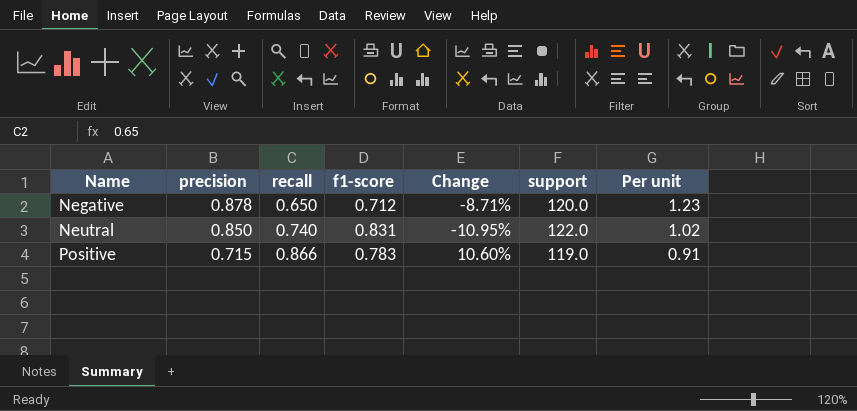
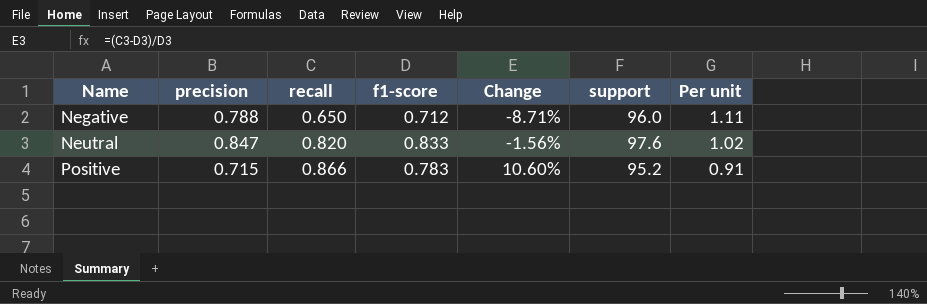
Negative | precision: 0.878 -> 0.788
Negative | support: 120.0 -> 96.0
Negative | Per unit: 1.23 -> 1.11
Neutral | precision: 0.850 -> 0.847
Neutral | recall: 0.740 -> 0.820
Neutral | f1-score: 0.831 -> 0.833
Neutral | Change: -10.95% -> -1.56%
Neutral | support: 122.0 -> 97.6
Positive | support: 119.0 -> 95.2

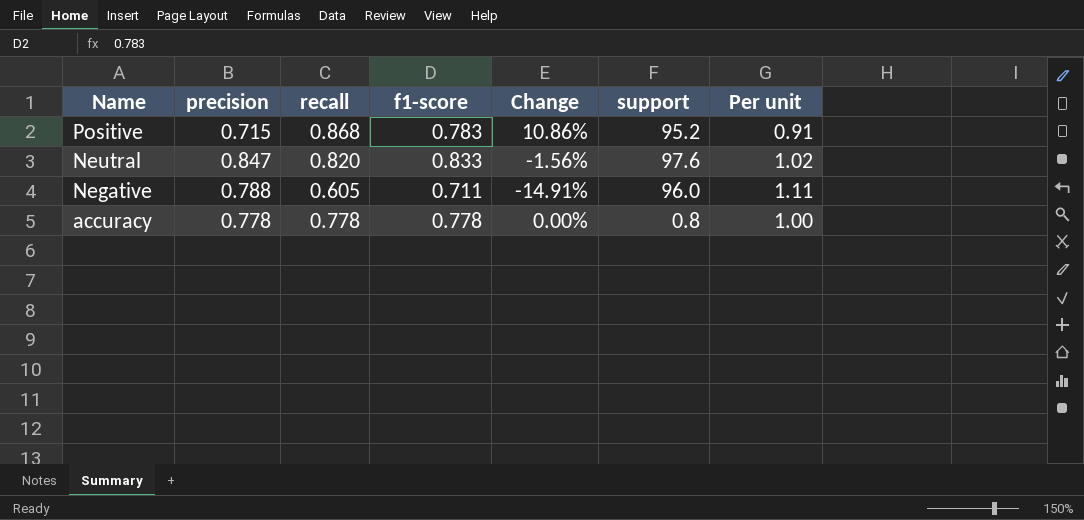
row order: Name ascending -> Name descending
Positive | recall: 0.866 -> 0.868
Positive | Change: 10.60% -> 10.86%
Negative | recall: 0.650 -> 0.605
Negative | f1-score: 0.712 -> 0.711
Negative | Change: -8.71% -> -14.91%
row accuracy: none -> 0.778 | 0.778 | 0.778 | 0.00% | 0.8 | 1.00

